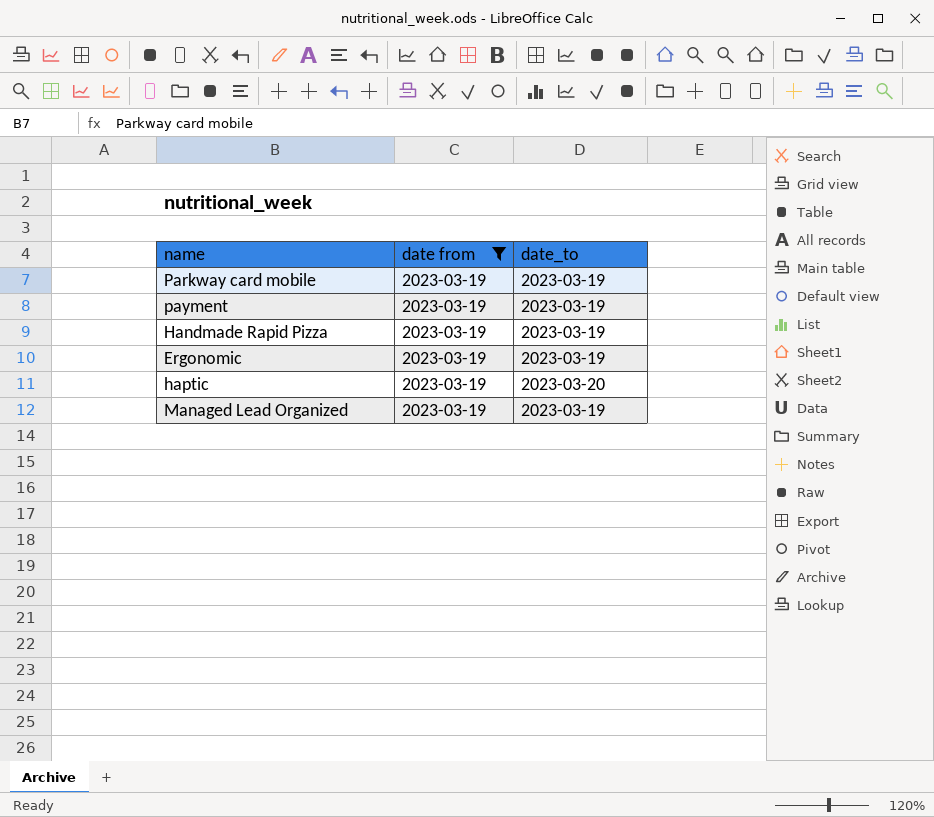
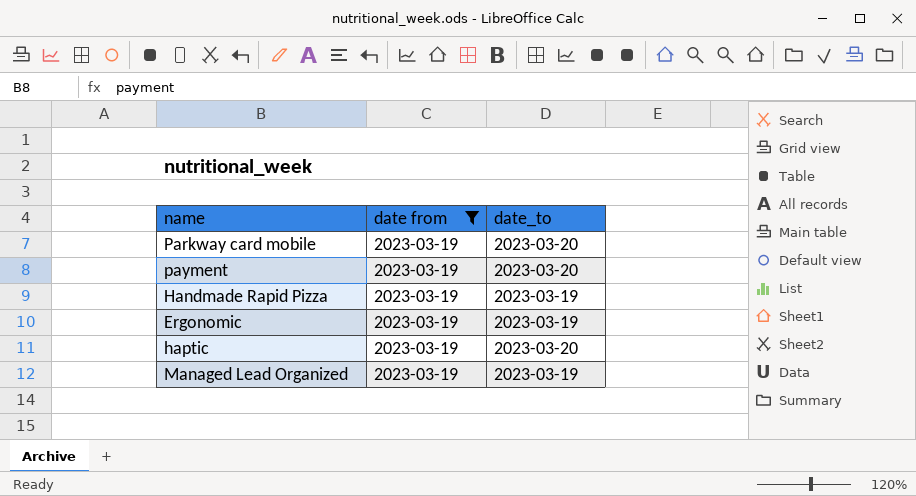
Parkway card mobile | date_to: 2023-03-19 -> 2023-03-20
payment | date_to: 2023-03-19 -> 2023-03-20

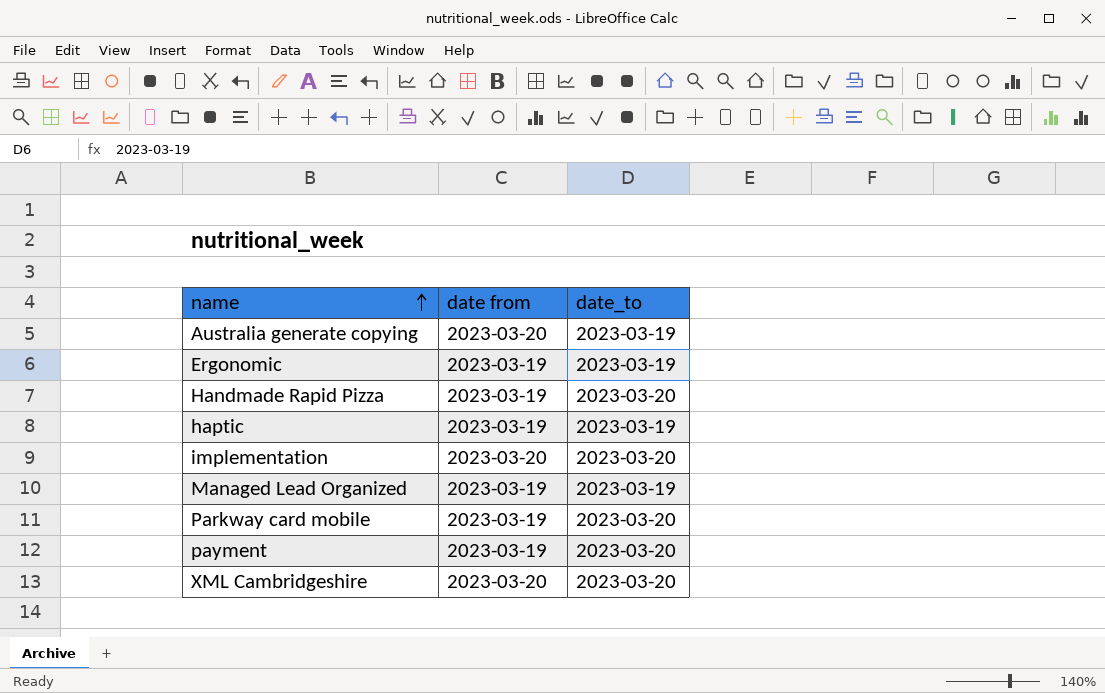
filter: date from = 2023-03-19 -> none
row order: none -> name ascending
Handmade Rapid Pizza | date_to: 2023-03-19 -> 2023-03-20
haptic | date_to: 2023-03-20 -> 2023-03-19

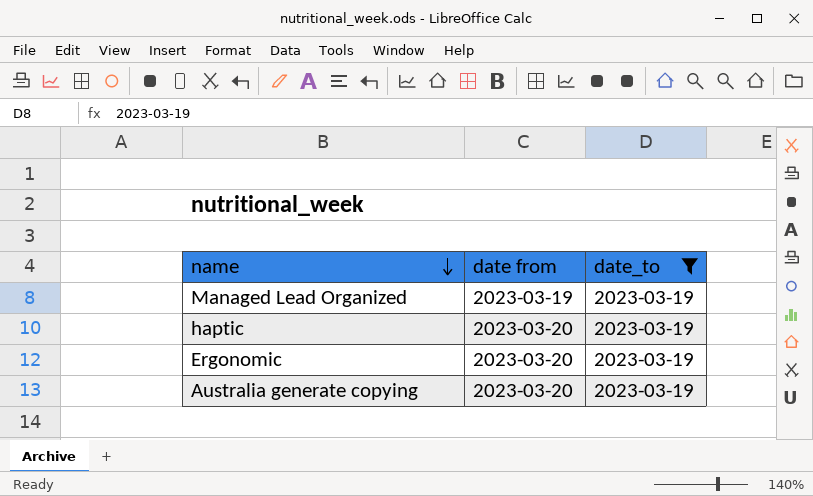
filter: none -> date_to = 2023-03-19
row order: name ascending -> name descending
haptic | date from: 2023-03-19 -> 2023-03-20
Ergonomic | date from: 2023-03-19 -> 2023-03-20

